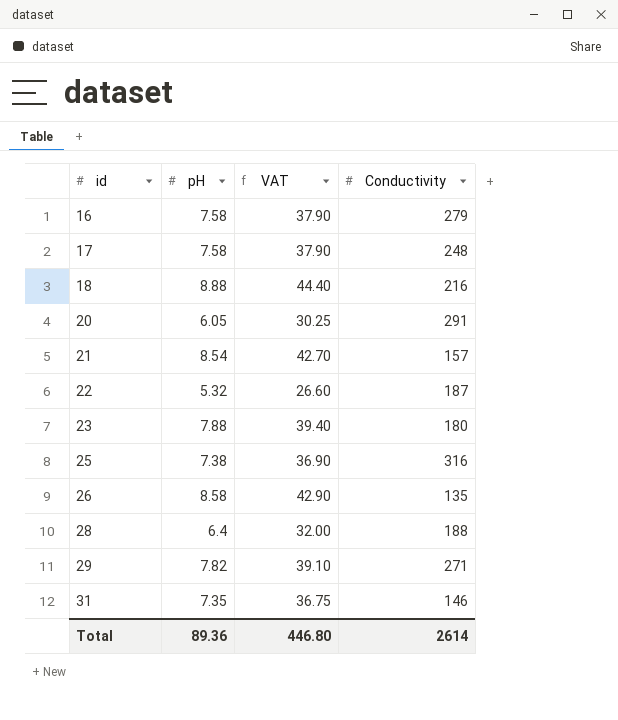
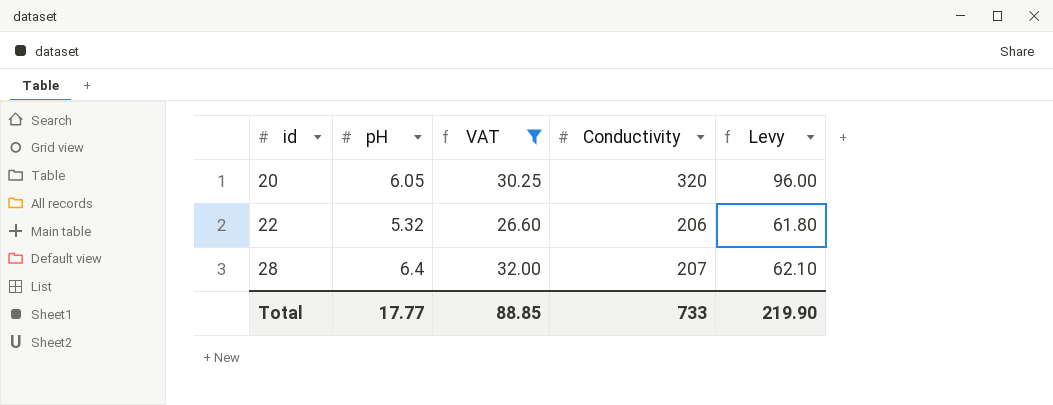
filter: none -> VAT <= 32.00
column Levy | formula: none -> [Conductivity] * 0.3
20 | Conductivity: 291 -> 320
22 | Conductivity: 187 -> 206
28 | Conductivity: 188 -> 207
Total | pH: 89.36 -> 17.77
Total | VAT: 446.80 -> 88.85
Total | Conductivity: 2614 -> 733

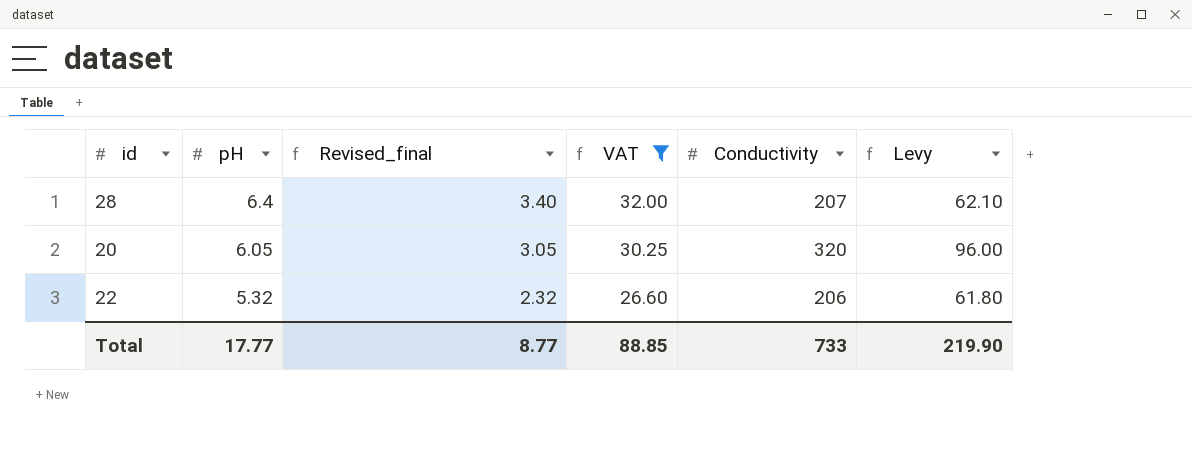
row order: id ascending -> pH descending
column Revised_final | formula: none -> [pH] - 3

